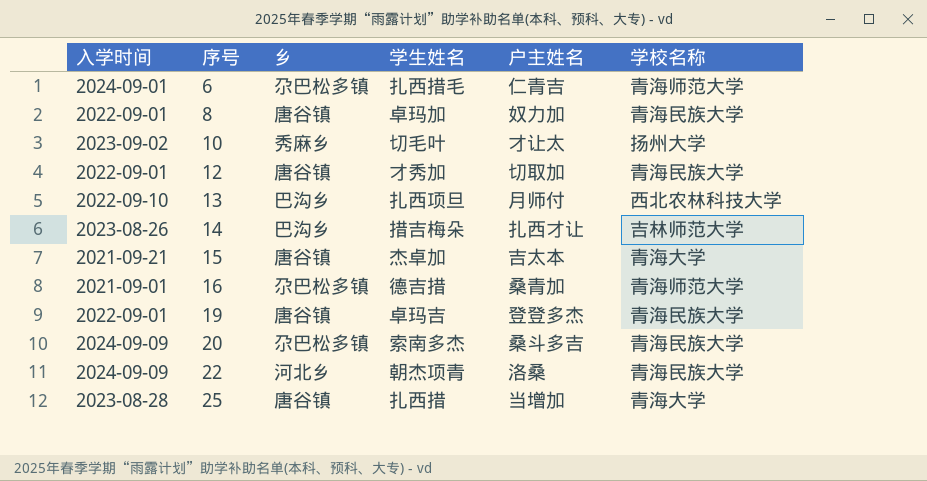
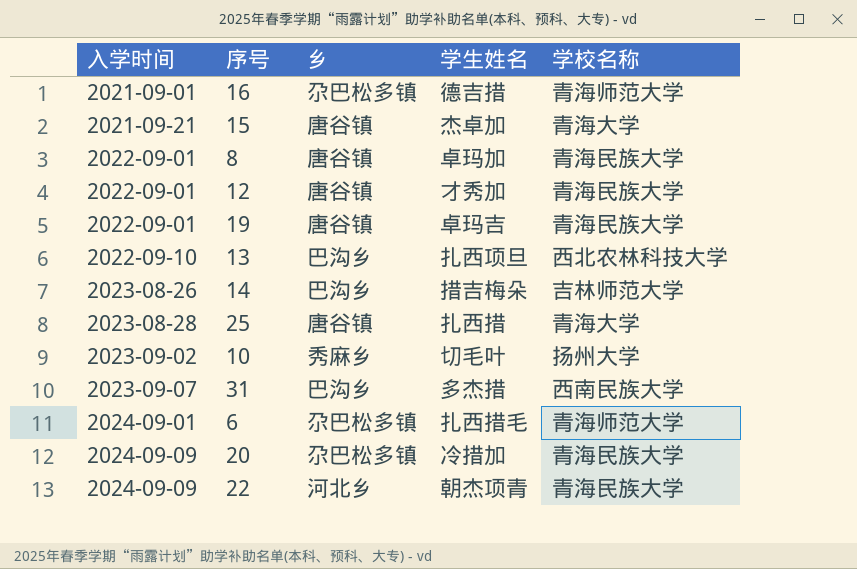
row order: 序号 ascending -> 入学时间 ascending
column 户主姓名 | position: 5 -> none
row 31: none -> 2023-09-07 | 巴沟乡 | 多杰措 | 西南民族大学
20 | 学生姓名: 索南多杰 -> 冷措加

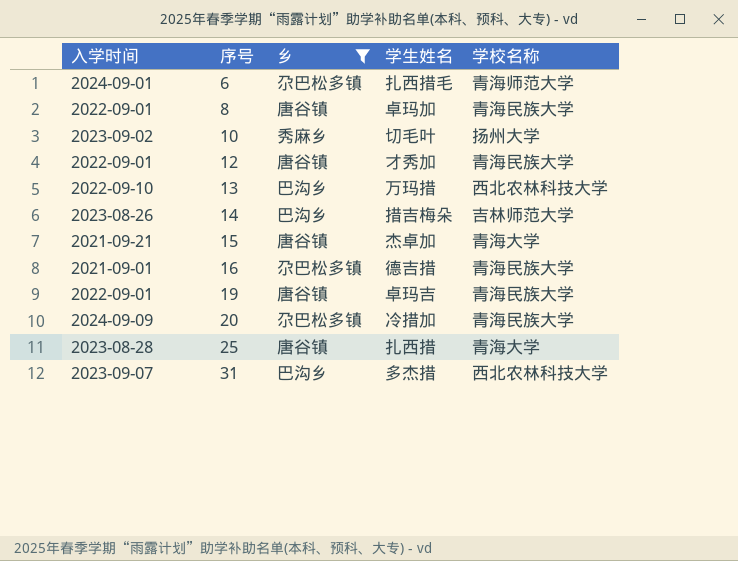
filter: none -> 乡 != 河北乡
row order: 入学时间 ascending -> 序号 ascending
13 | 学生姓名: 扎西项旦 -> 万玛措
16 | 学校名称: 青海师范大学 -> 青海民族大学
31 | 学校名称: 西南民族大学 -> 西北农林科技大学

